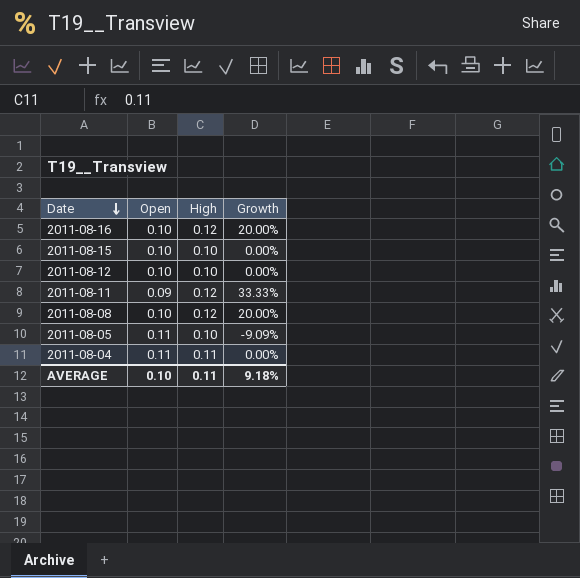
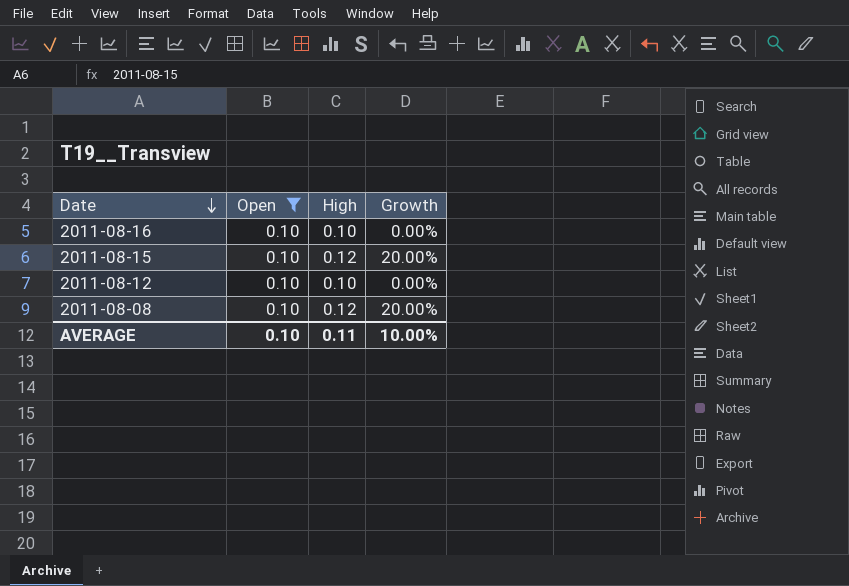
filter: none -> Open = 0.10
2011-08-16 | High: 0.12 -> 0.10
2011-08-16 | Growth: 20.00% -> 0.00%
2011-08-15 | High: 0.10 -> 0.12
2011-08-15 | Growth: 0.00% -> 20.00%
AVERAGE | Growth: 9.18% -> 10.00%

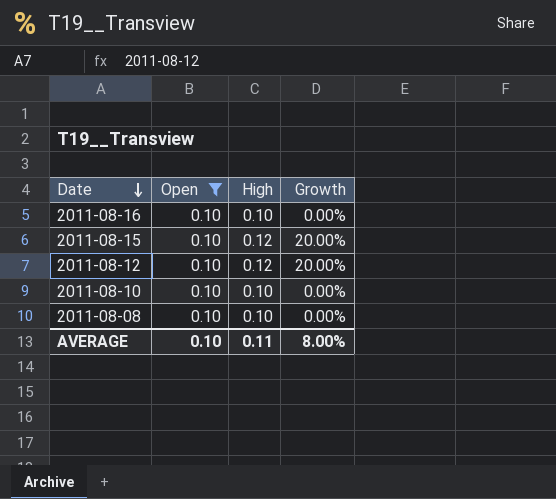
2011-08-12 | High: 0.10 -> 0.12
2011-08-12 | Growth: 0.00% -> 20.00%
row 2011-08-10: none -> 0.10 | 0.10 | 0.00%
2011-08-08 | High: 0.12 -> 0.10
2011-08-08 | Growth: 20.00% -> 0.00%
AVERAGE | Growth: 10.00% -> 8.00%

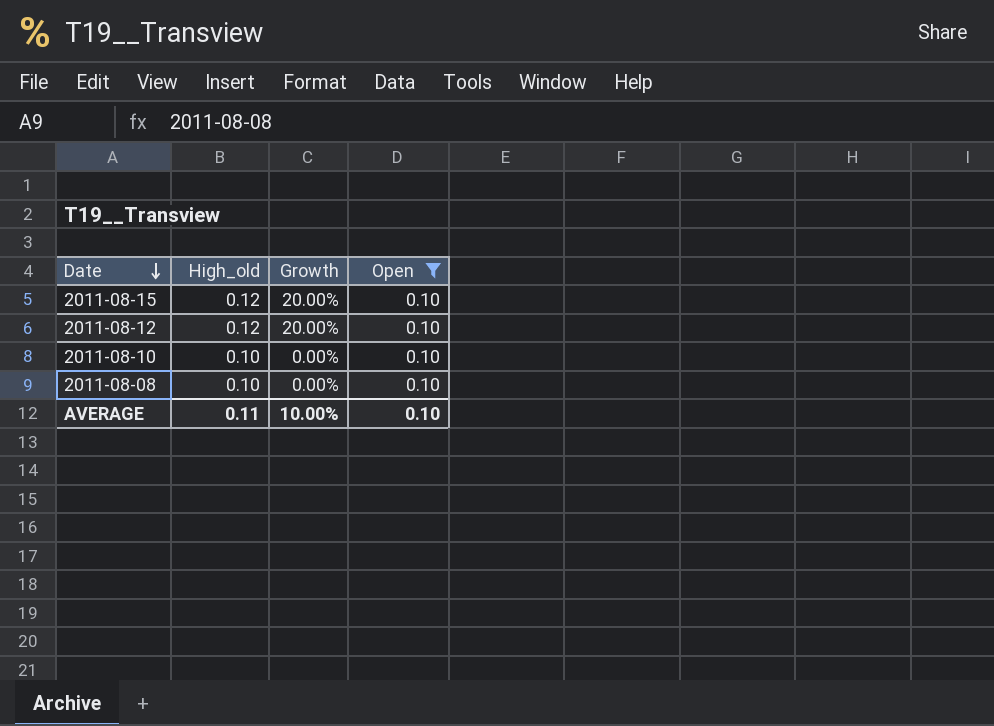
column name: High -> High_old
column Open | position: 2 -> 4
row 2011-08-16: 0.10 | 0.10 | 0.00% -> none
AVERAGE | Growth: 8.00% -> 10.00%

